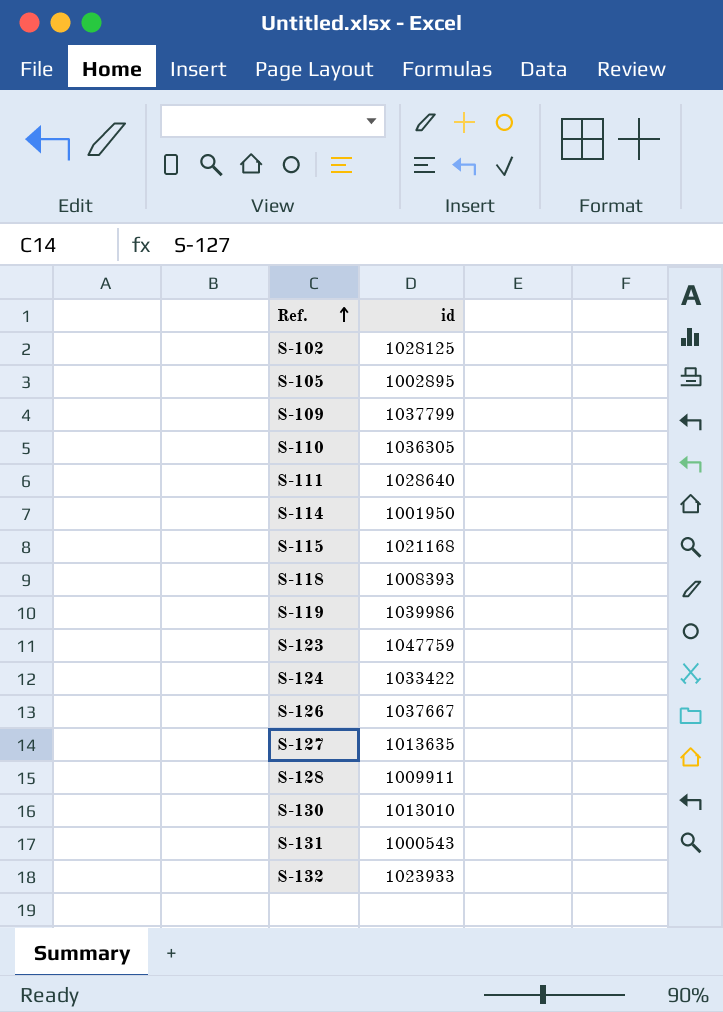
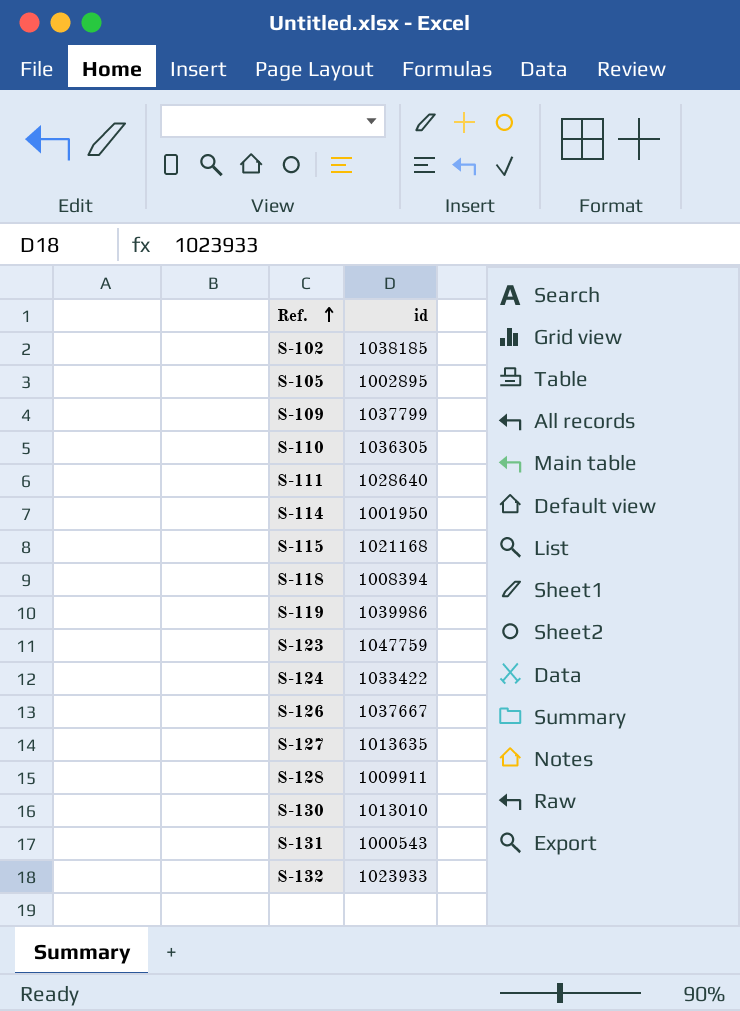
S-102 | id: 1028125 -> 1038185
S-118 | id: 1008393 -> 1008394

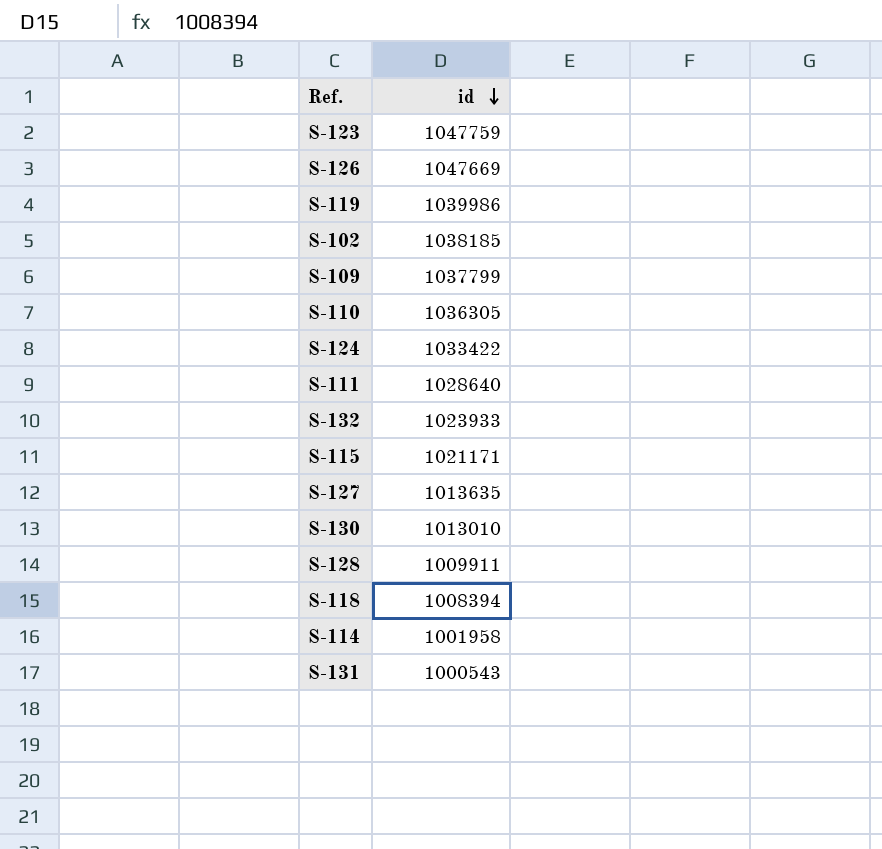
row order: Ref. ascending -> id descending
row S-105: 1002895 -> none
S-126 | id: 1037667 -> 1047669
S-115 | id: 1021168 -> 1021171
S-114 | id: 1001950 -> 1001958

